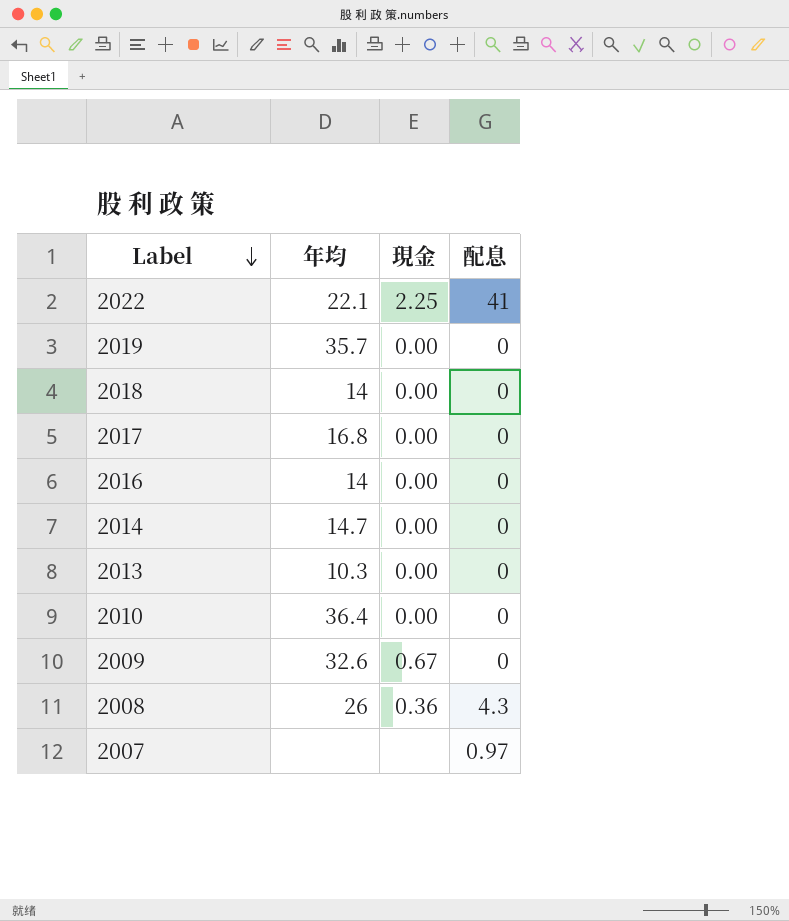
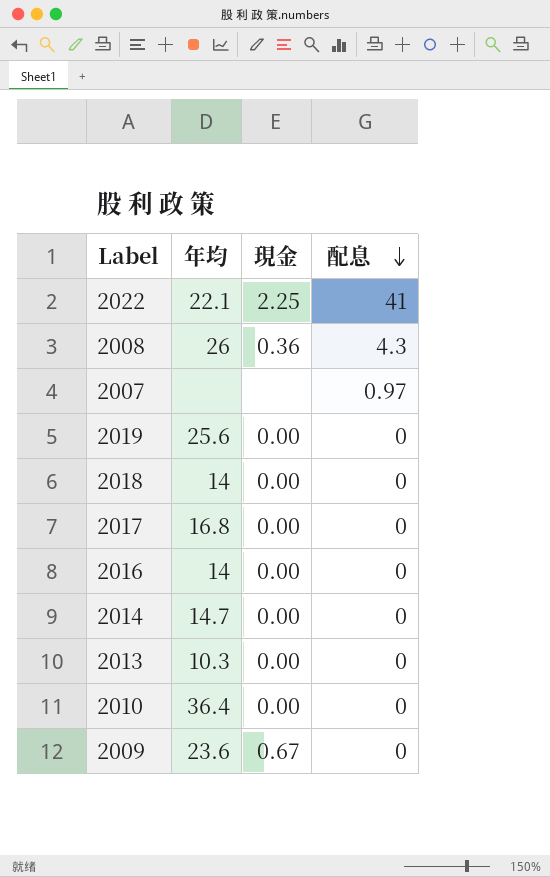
row order: Label descending -> 配息 descending
2019 | 年均: 35.7 -> 25.6
2009 | 年均: 32.6 -> 23.6

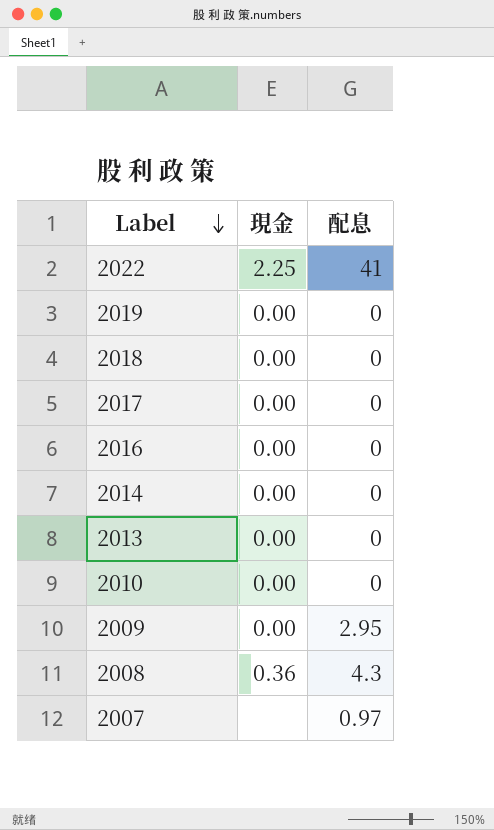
row order: 配息 descending -> Label descending
column 年均 | position: 2 -> none
2009 | 現金: 0.67 -> 0.00
2009 | 配息: 0 -> 2.95

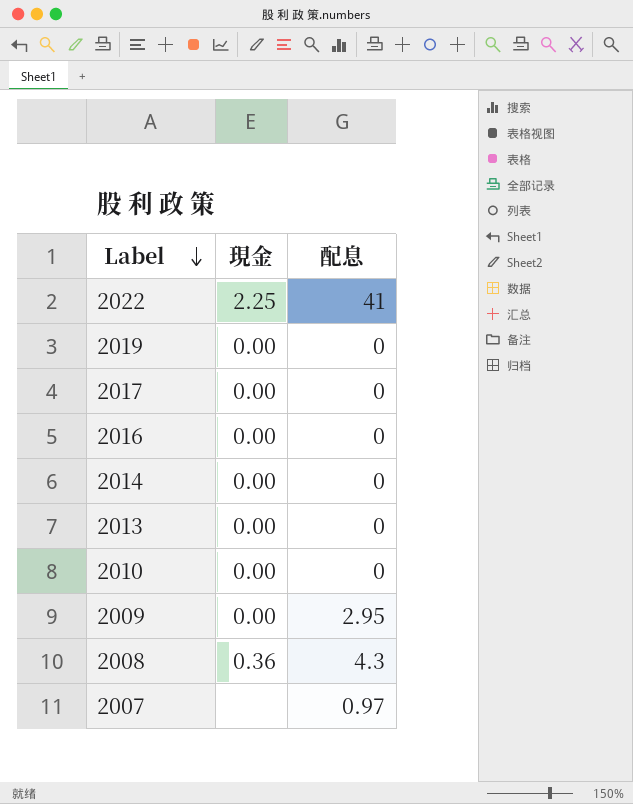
row 2018: 0.00 | 0 -> none

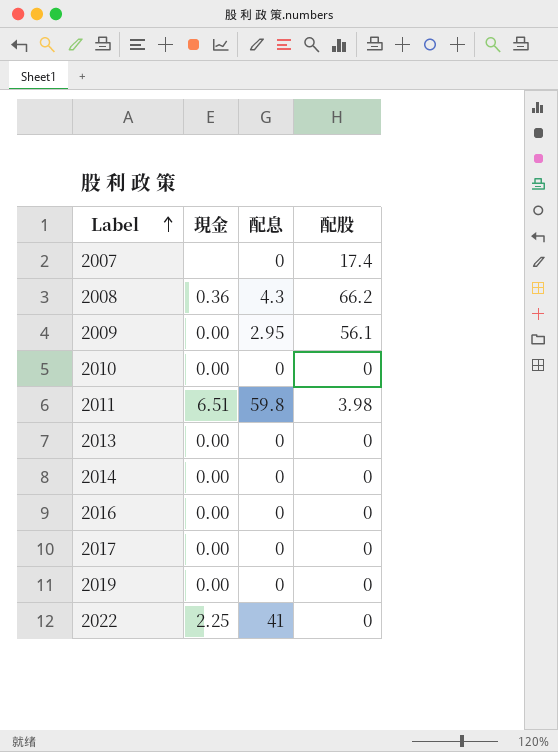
row order: Label descending -> Label ascending
column 配股 | position: none -> 4
2007 | 配息: 0.97 -> 0
row 2011: none -> 6.51 | 59.8 | 3.98

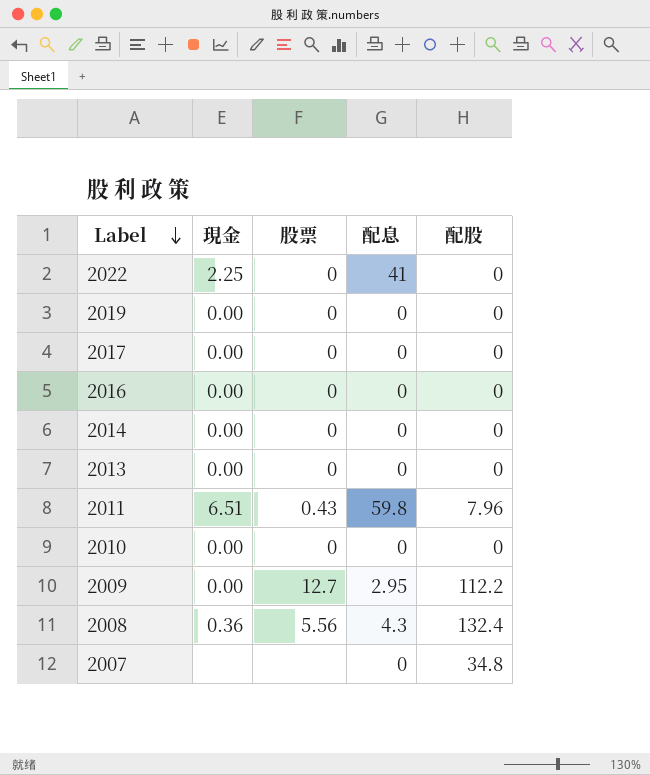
row order: Label ascending -> Label descending
column 股票 | position: none -> 3
2011 | 配股: 3.98 -> 7.96
2009 | 配股: 56.1 -> 112.2
2008 | 配股: 66.2 -> 132.4
2007 | 配股: 17.4 -> 34.8

